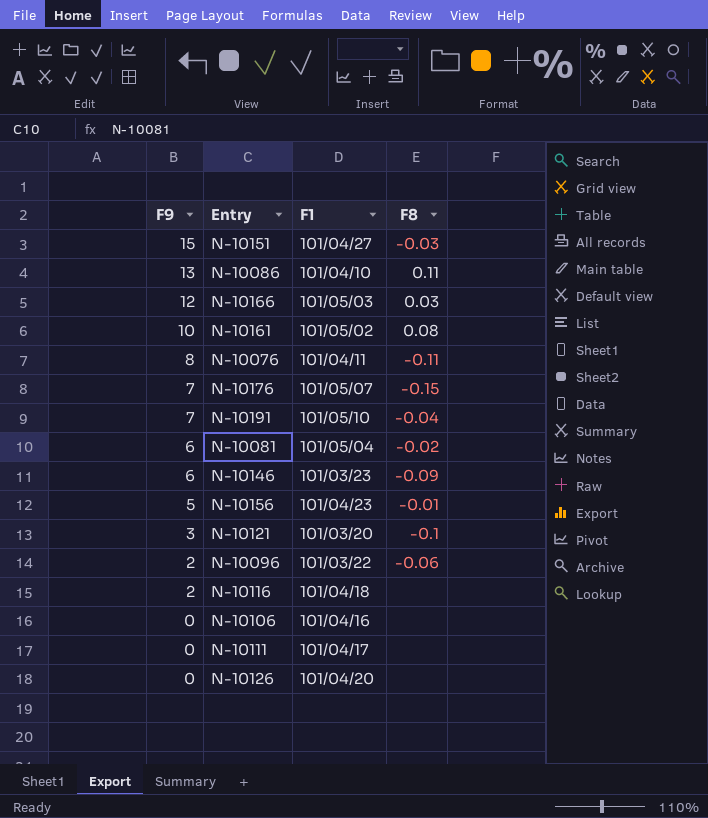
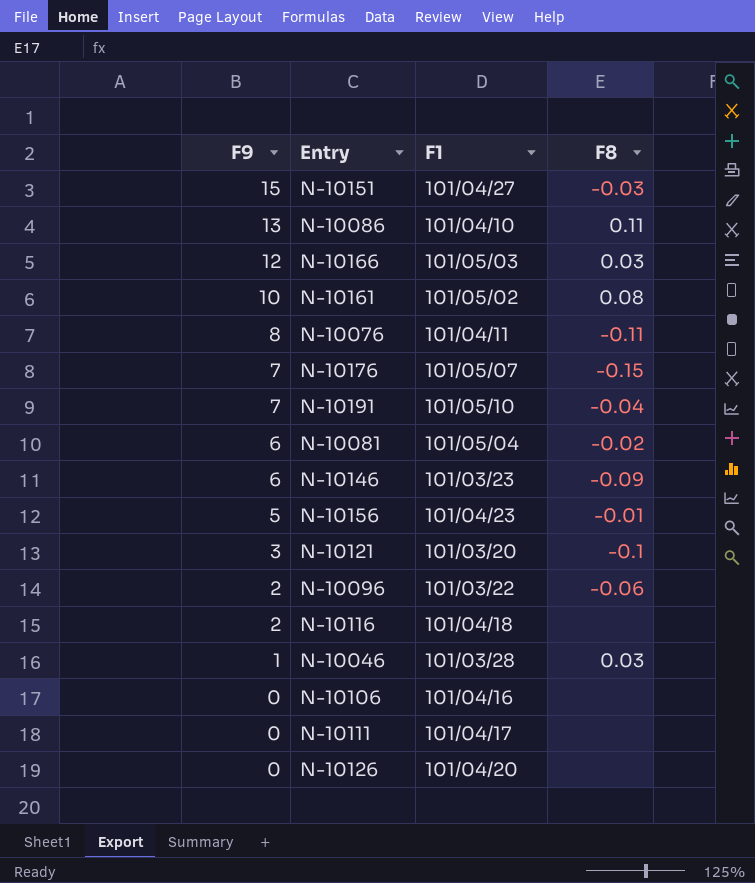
row N-10046: none -> 1 | 101/03/28 | 0.03

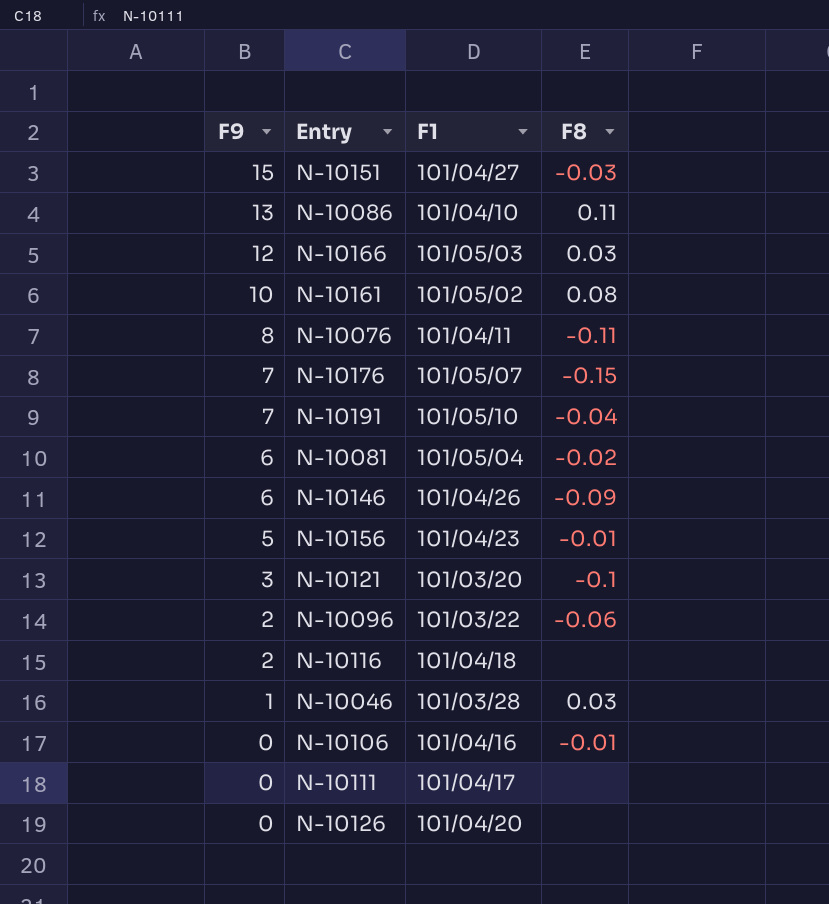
N-10146 | F1: 101/03/23 -> 101/04/26
N-10106 | F8: none -> -0.01

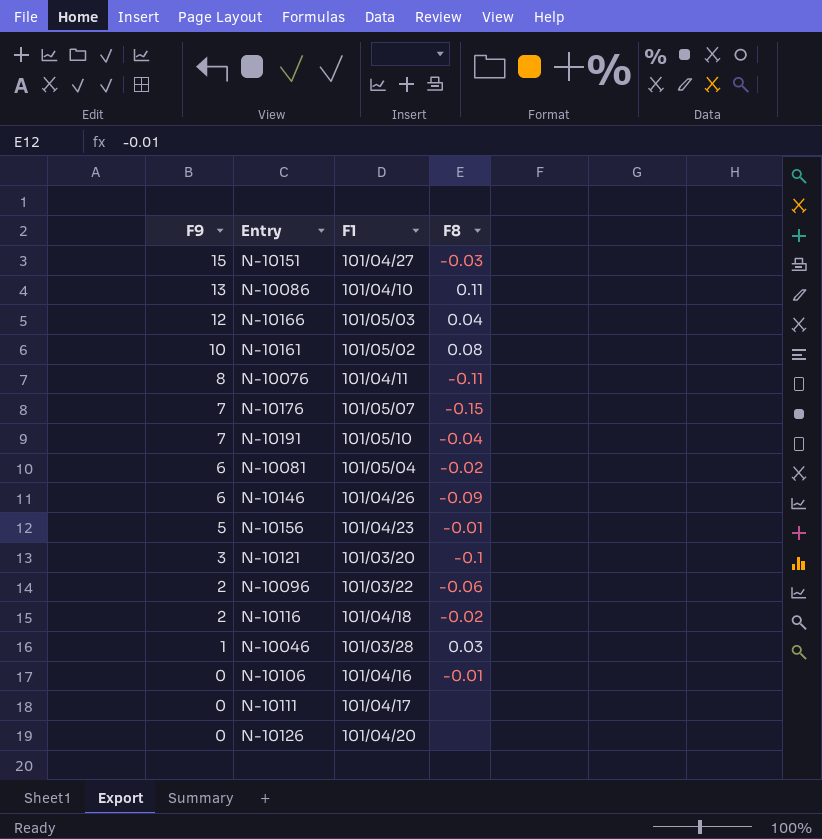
N-10166 | F8: 0.03 -> 0.04
N-10116 | F8: none -> -0.02

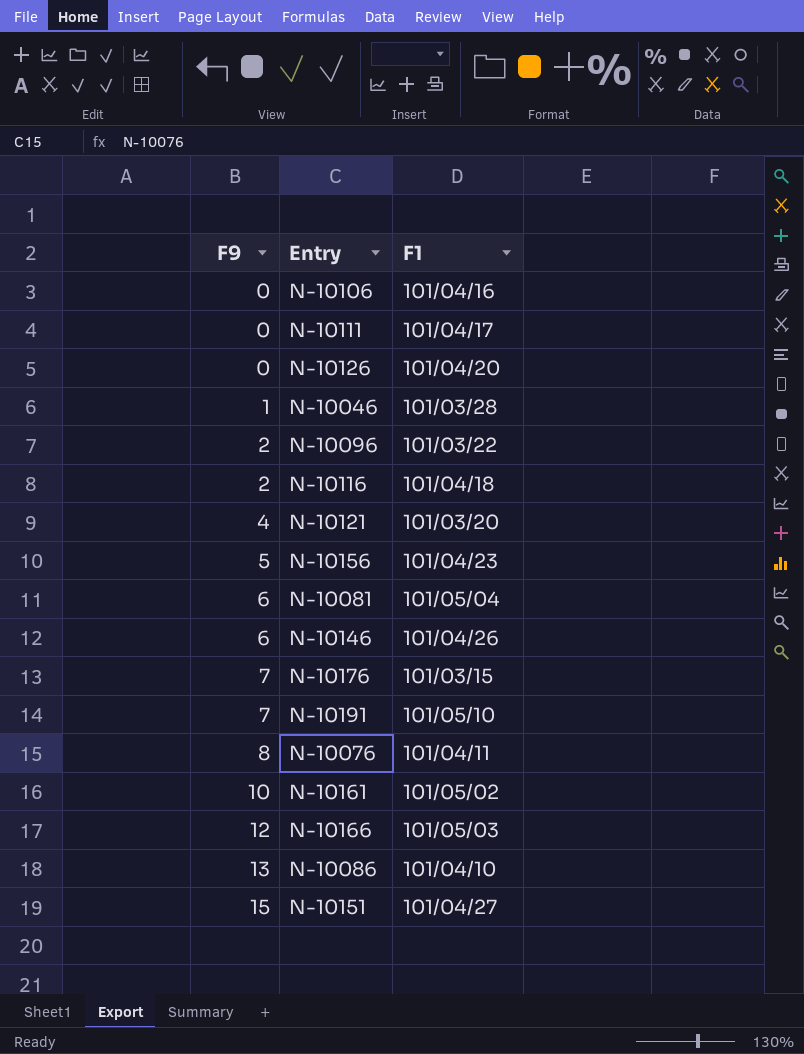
row order: F9 descending -> F9 ascending
column F8 | position: 4 -> none
N-10121 | F9: 3 -> 4
N-10176 | F1: 101/05/07 -> 101/03/15

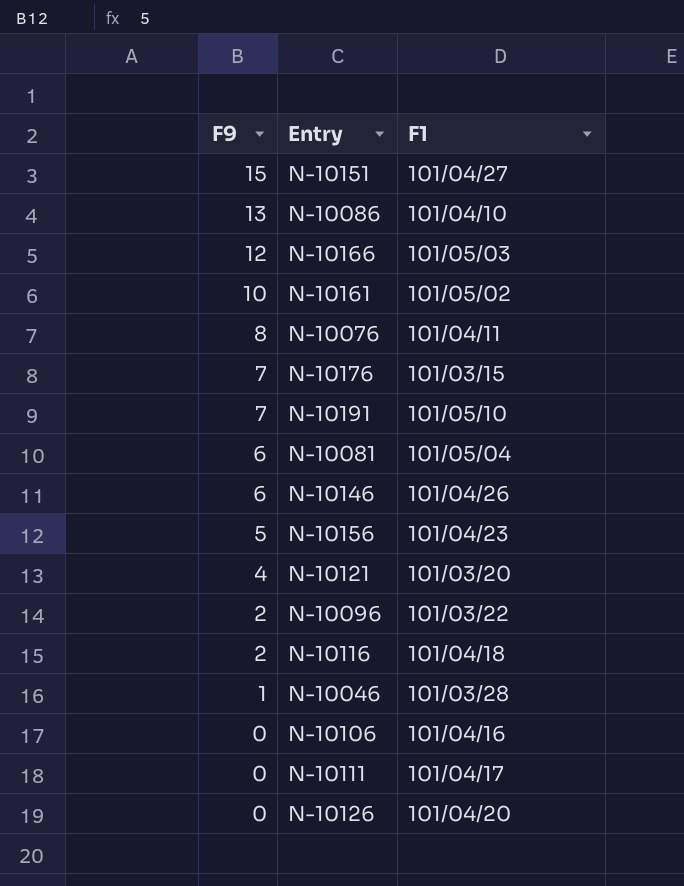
row order: F9 ascending -> F9 descending

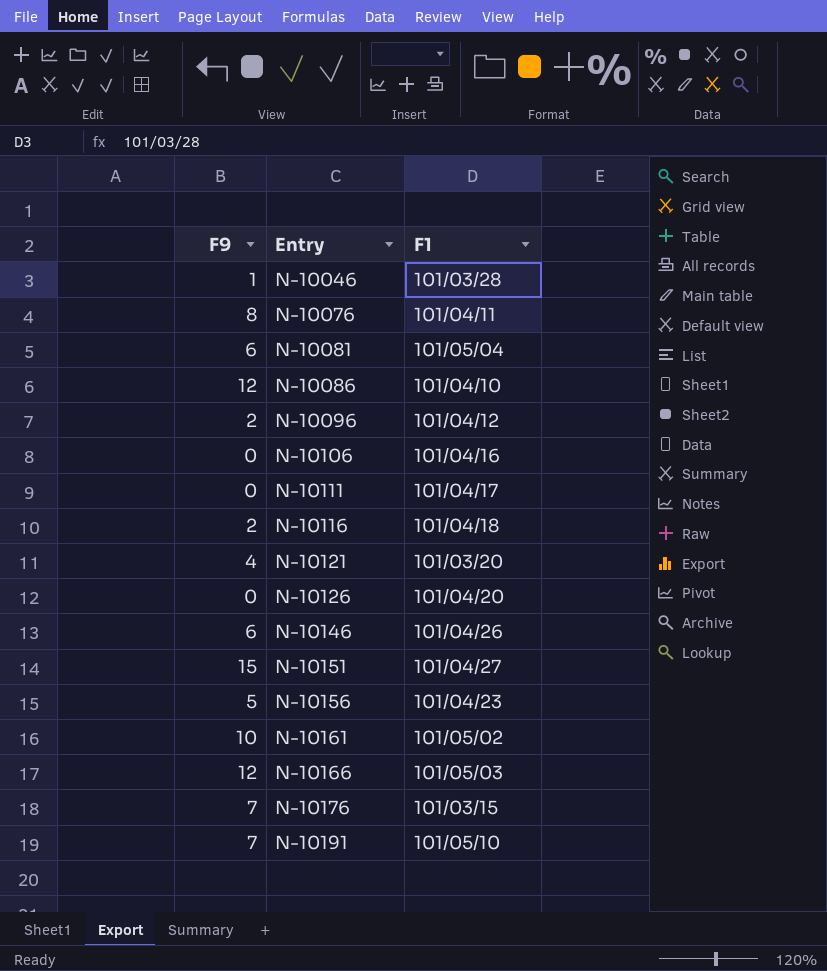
row order: F9 descending -> Entry ascending
N-10086 | F9: 13 -> 12
N-10096 | F1: 101/03/22 -> 101/04/12

